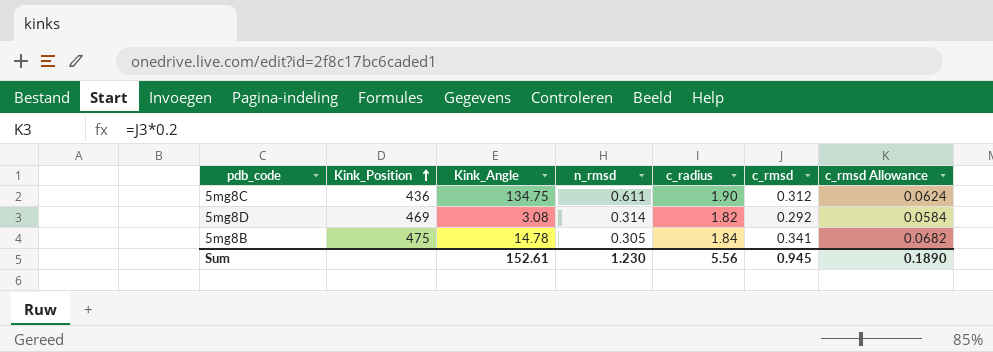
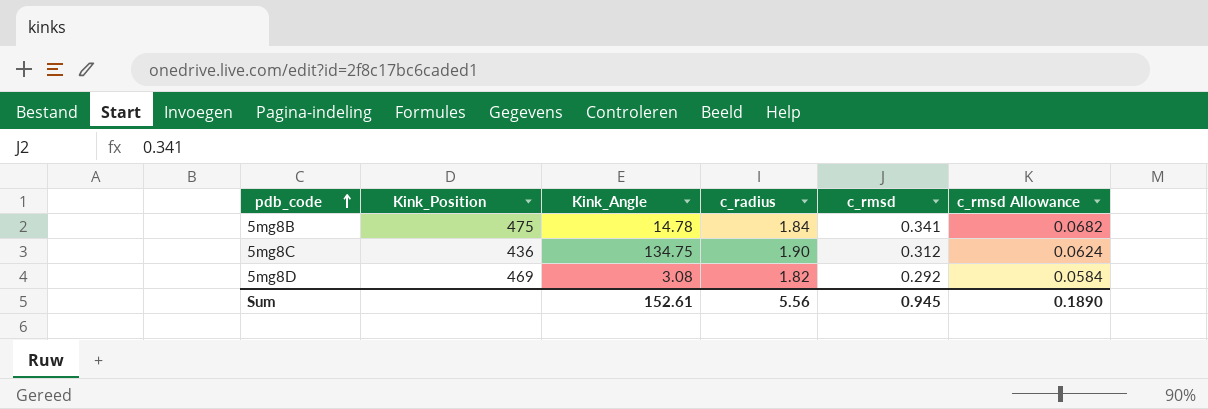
row order: Kink_Position ascending -> pdb_code ascending
column n_rmsd | position: 4 -> none

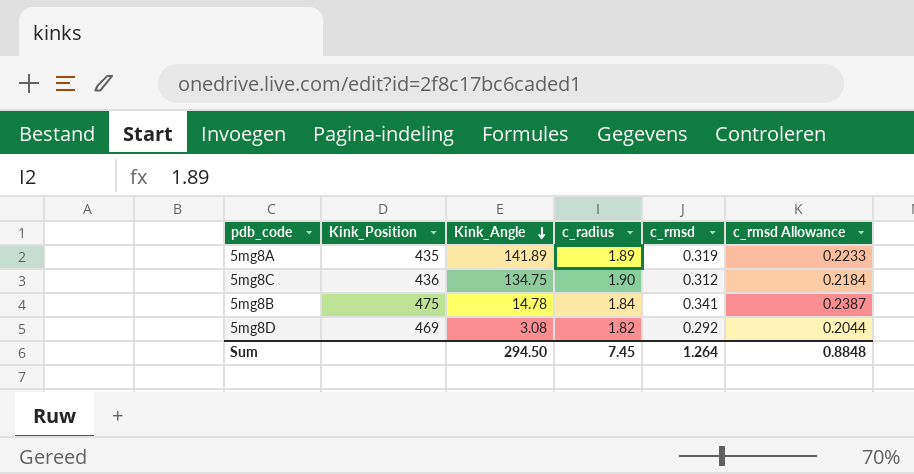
row order: pdb_code ascending -> Kink_Angle descending
column c_rmsd Allowance | formula: [c_rmsd] * 0.2 -> [c_rmsd] * 0.7
row 5mg8A: none -> 435 | 141.89 | 1.89 | 0.319 | 0.2233
Sum | Kink_Angle: 152.61 -> 294.50
Sum | c_radius: 5.56 -> 7.45
Sum | c_rmsd: 0.945 -> 1.264
Sum | c_rmsd Allowance: 0.1890 -> 0.8848

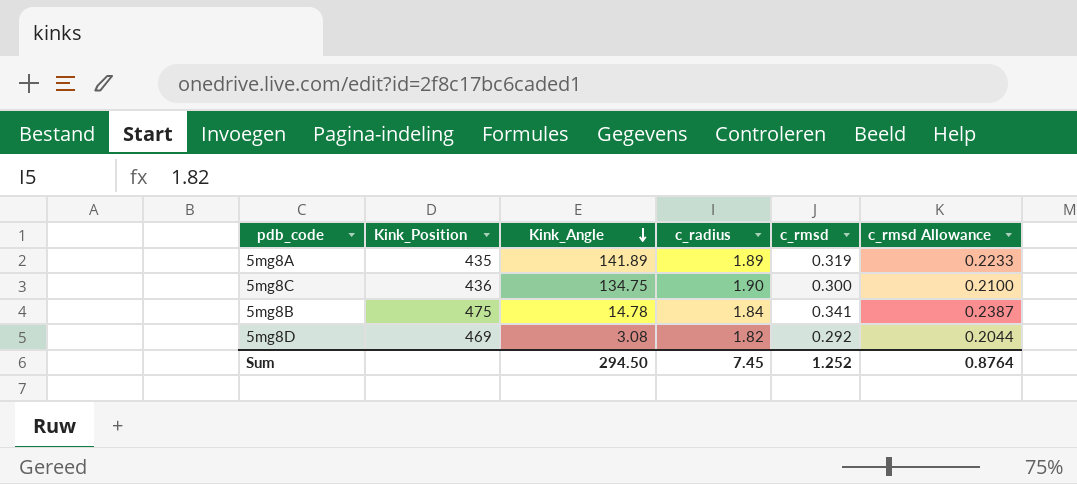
5mg8C | c_rmsd: 0.312 -> 0.300
5mg8C | c_rmsd Allowance: 0.2184 -> 0.2100
Sum | c_rmsd: 1.264 -> 1.252
Sum | c_rmsd Allowance: 0.8848 -> 0.8764

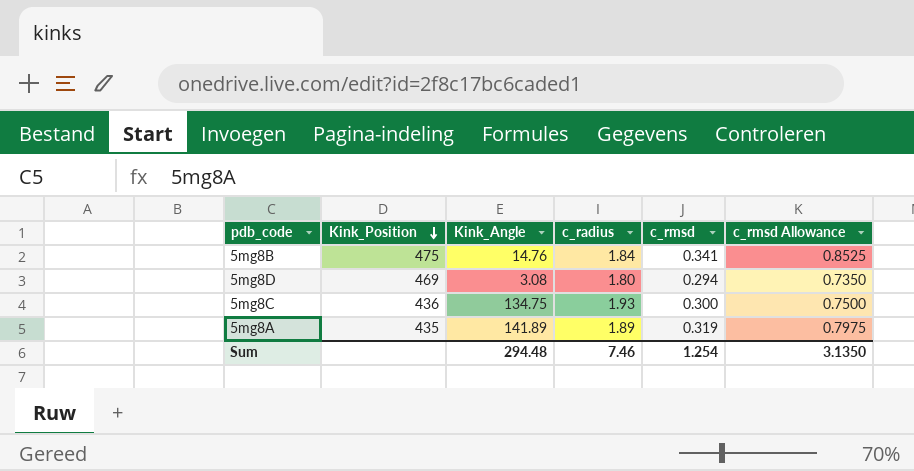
row order: Kink_Angle descending -> Kink_Position descending
column c_rmsd Allowance | formula: [c_rmsd] * 0.7 -> [c_rmsd] * 2.5
5mg8B | Kink_Angle: 14.78 -> 14.76
5mg8D | c_radius: 1.82 -> 1.80
5mg8D | c_rmsd: 0.292 -> 0.294
5mg8C | c_radius: 1.90 -> 1.93
Sum | Kink_Angle: 294.50 -> 294.48
Sum | c_radius: 7.45 -> 7.46
Sum | c_rmsd: 1.252 -> 1.254
Sum | c_rmsd Allowance: 0.8764 -> 3.1350

